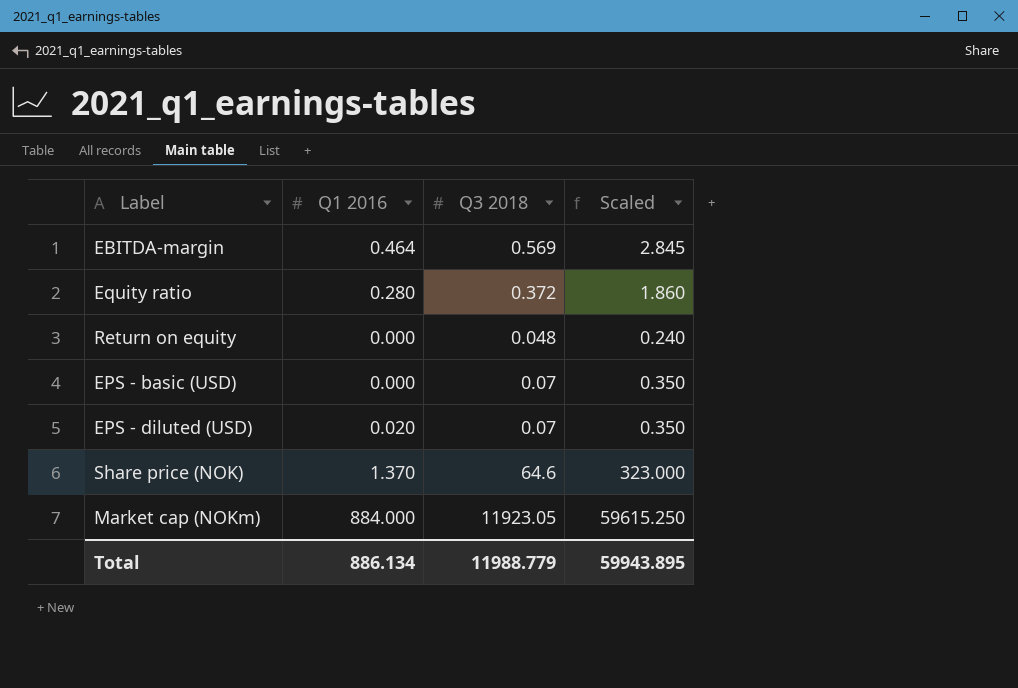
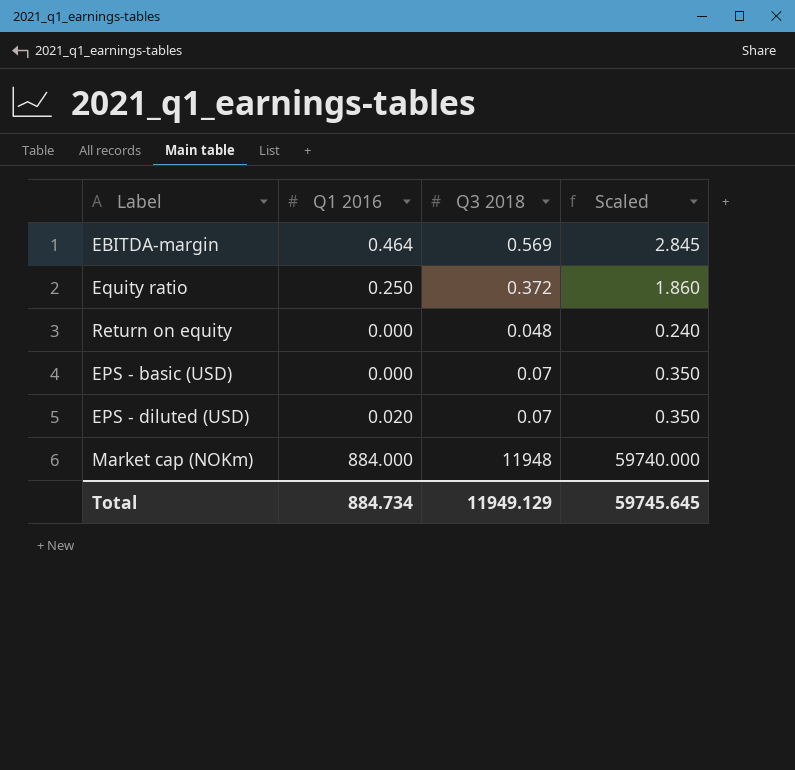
row Share price (NOK): 1.370 | 64.6 | 323.000 -> none
Equity ratio | Q1 2016: 0.280 -> 0.250
Market cap (NOKm) | Q3 2018: 11923.05 -> 11948
Market cap (NOKm) | Scaled: 59615.250 -> 59740.000
Total | Q1 2016: 886.134 -> 884.734
Total | Q3 2018: 11988.779 -> 11949.129
Total | Scaled: 59943.895 -> 59745.645

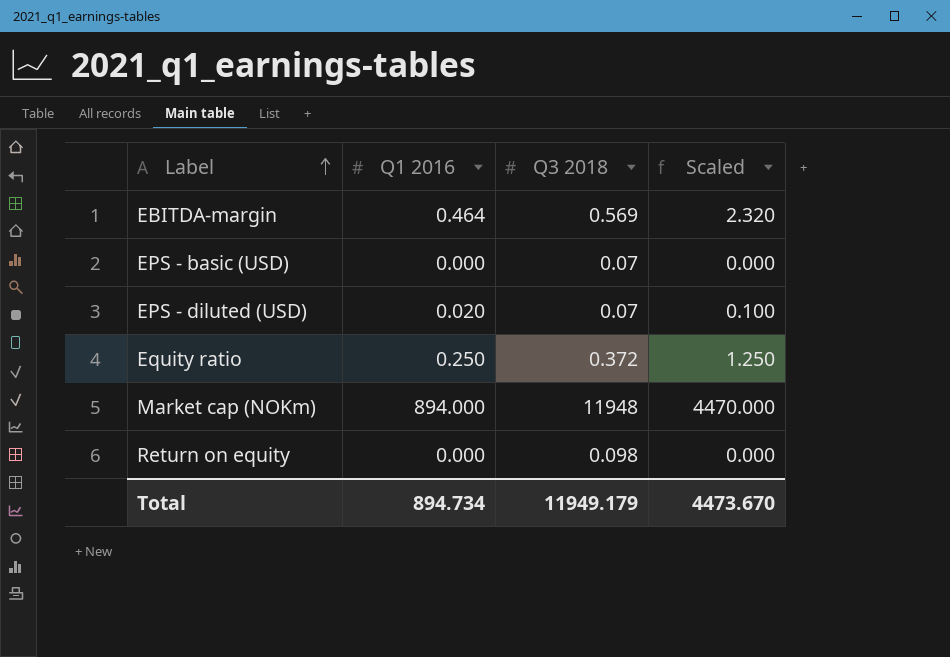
row order: none -> Label ascending
column Scaled | formula: [Q3 2018] * 5 -> [Q1 2016] * 5
Market cap (NOKm) | Q1 2016: 884.000 -> 894.000
Return on equity | Q3 2018: 0.048 -> 0.098
Total | Q1 2016: 884.734 -> 894.734
Total | Q3 2018: 11949.129 -> 11949.179
Total | Scaled: 59745.645 -> 4473.670

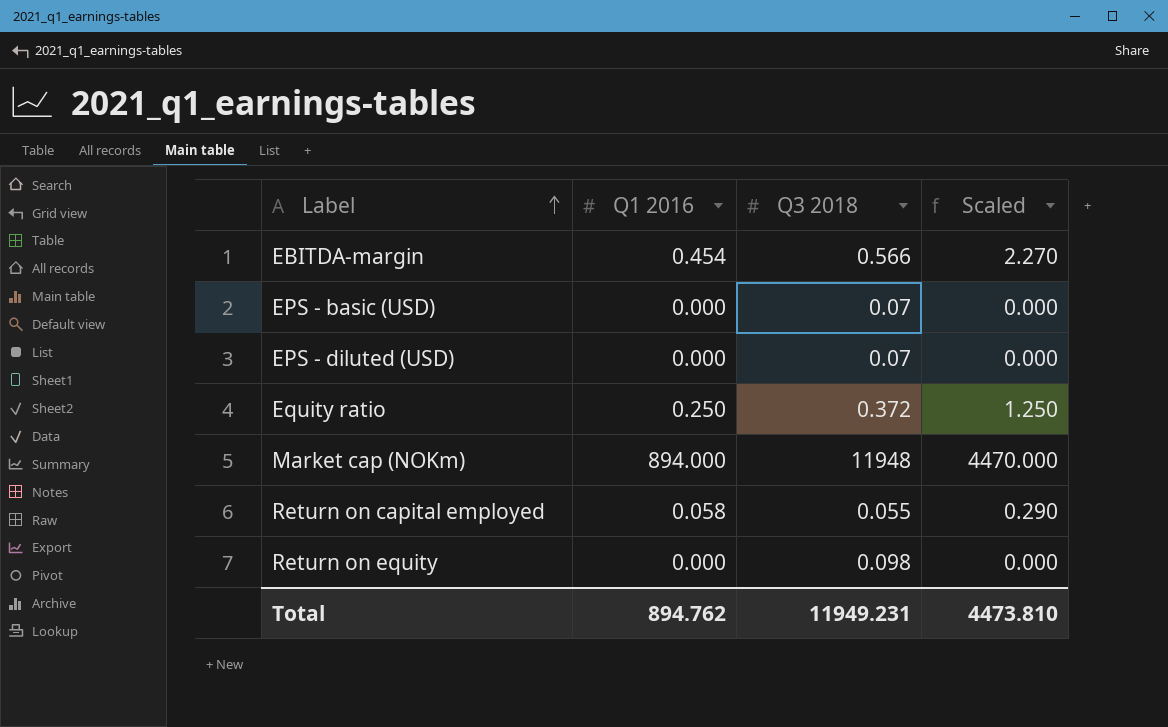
EBITDA-margin | Q1 2016: 0.464 -> 0.454
EBITDA-margin | Q3 2018: 0.569 -> 0.566
EBITDA-margin | Scaled: 2.320 -> 2.270
EPS - diluted (USD) | Q1 2016: 0.020 -> 0.000
EPS - diluted (USD) | Scaled: 0.100 -> 0.000
row Return on capital employed: none -> 0.058 | 0.055 | 0.290
Total | Q1 2016: 894.734 -> 894.762
Total | Q3 2018: 11949.179 -> 11949.231
Total | Scaled: 4473.670 -> 4473.810

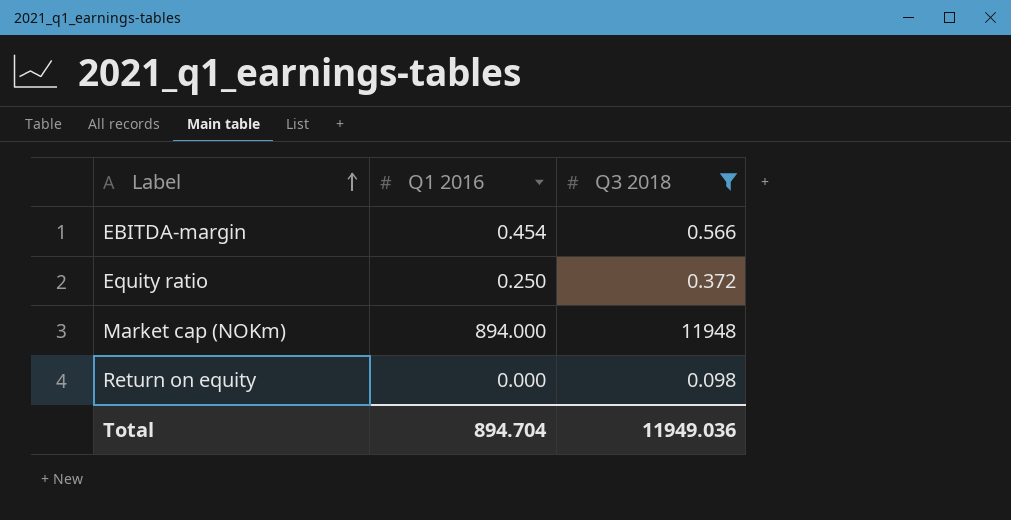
filter: none -> Q3 2018 >= 0.098
column Scaled | formula: [Q1 2016] * 5 -> none
Total | Q1 2016: 894.762 -> 894.704
Total | Q3 2018: 11949.231 -> 11949.036

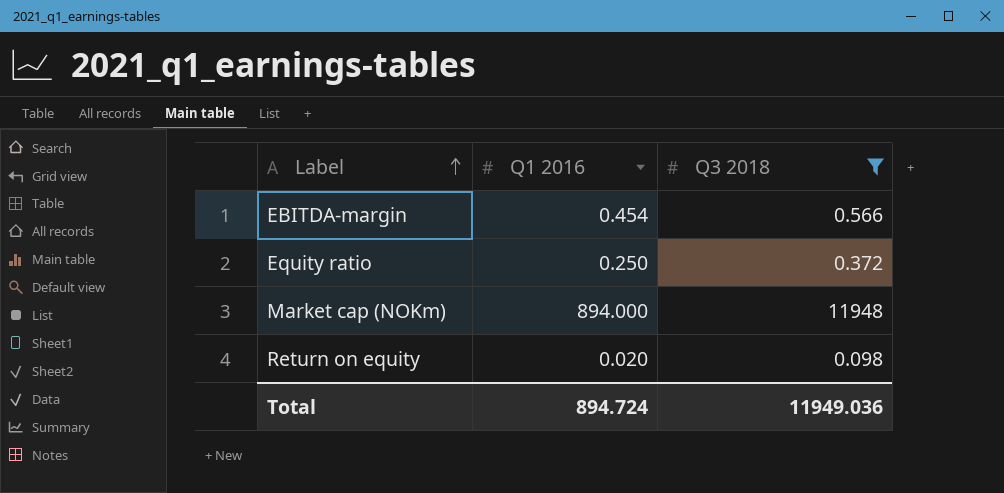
Return on equity | Q1 2016: 0.000 -> 0.020
Total | Q1 2016: 894.704 -> 894.724

